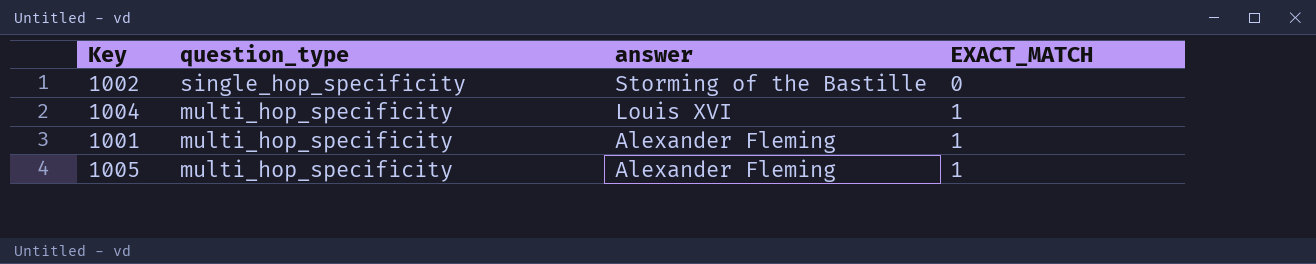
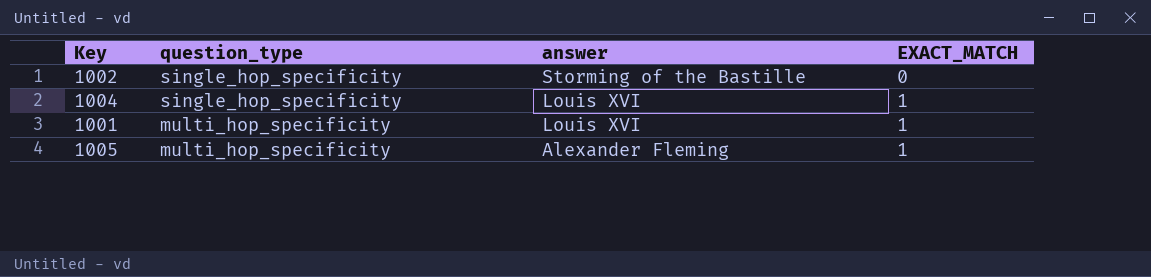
1004 | question_type: multi_hop_specificity -> single_hop_specificity
1001 | answer: Alexander Fleming -> Louis XVI

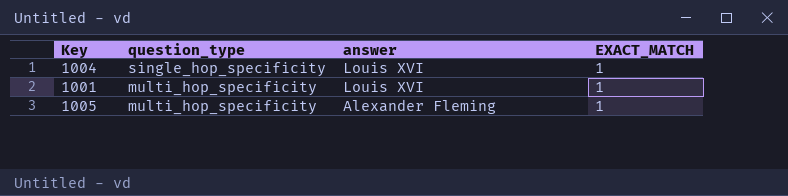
row 1002: single_hop_specificity | Storming of the Bastille | 0 -> none

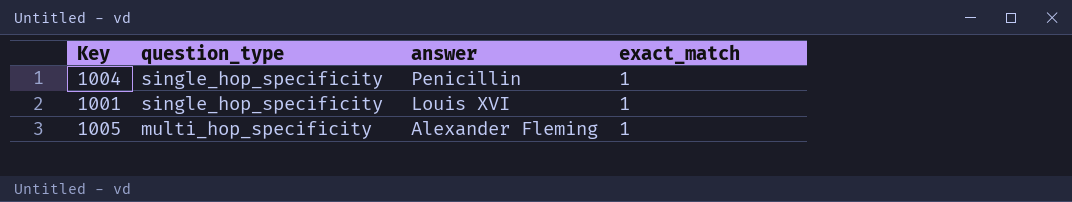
column name: EXACT_MATCH -> exact_match
1004 | answer: Louis XVI -> Penicillin
1001 | question_type: multi_hop_specificity -> single_hop_specificity

